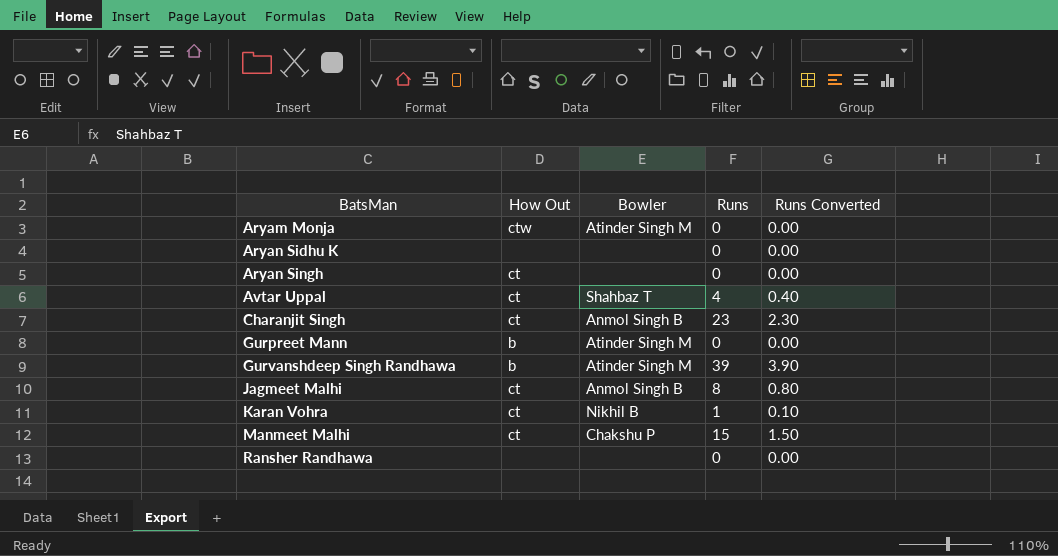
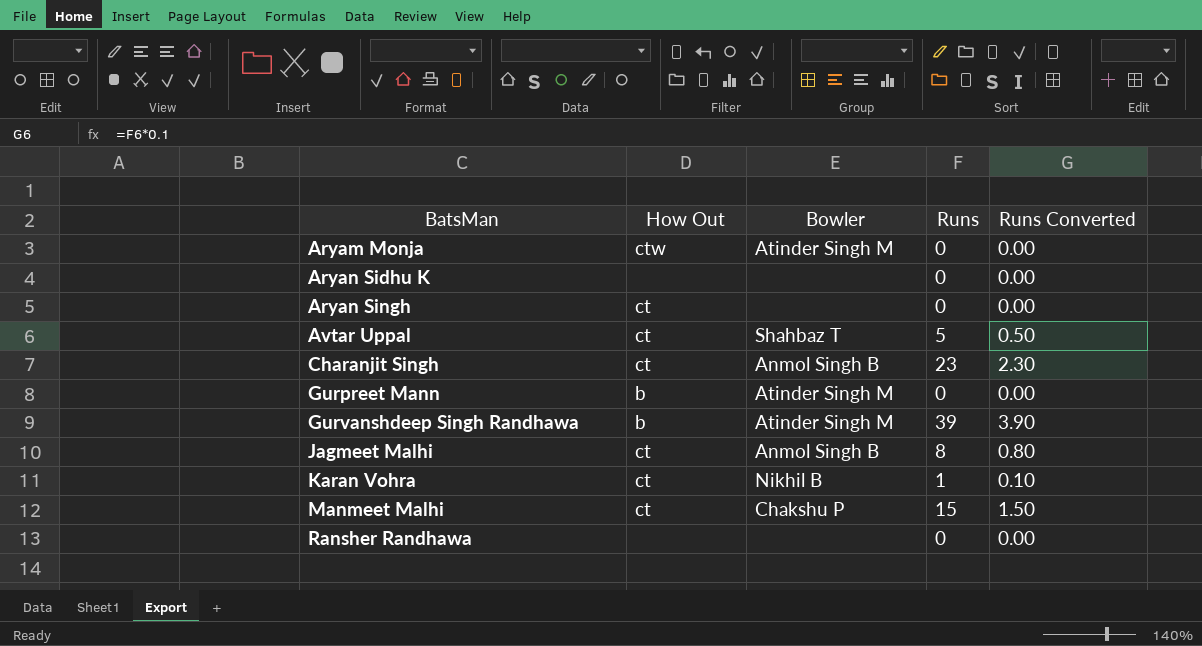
Avtar Uppal | Runs: 4 -> 5
Avtar Uppal | Runs Converted: 0.40 -> 0.50

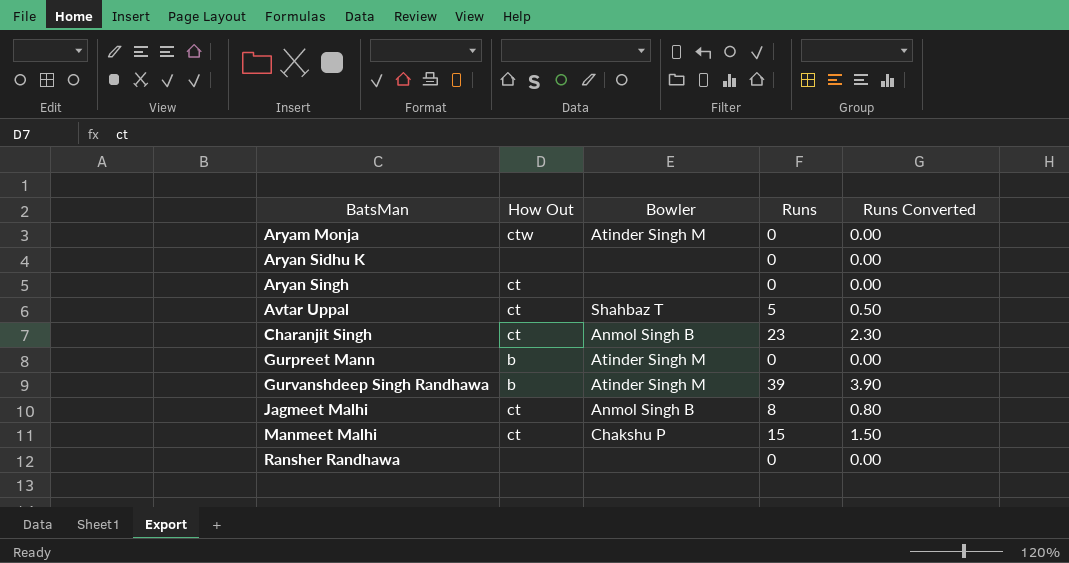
row Karan Vohra: ct | Nikhil B | 1 | 0.10 -> none

